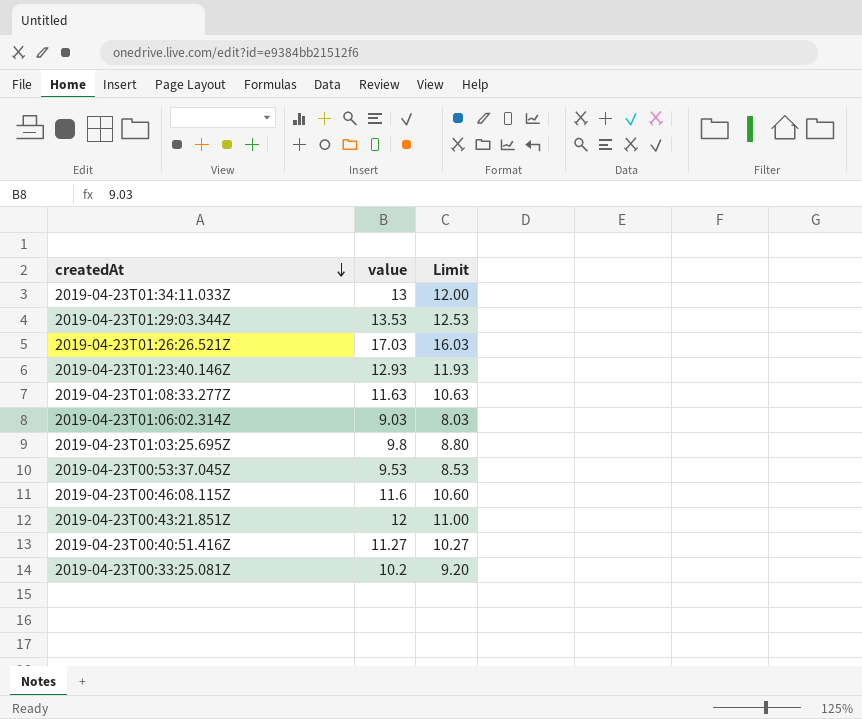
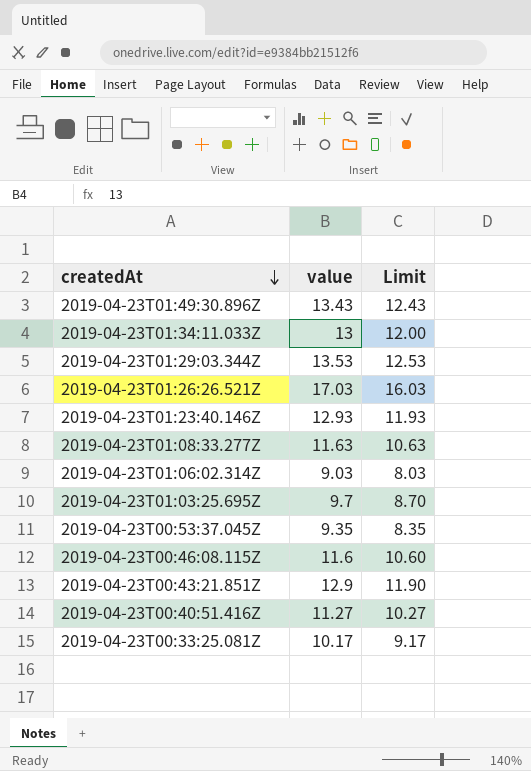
row 2019-04-23T01:49:30.896Z: none -> 13.43 | 12.43
2019-04-23T01:03:25.695Z | value: 9.8 -> 9.7
2019-04-23T01:03:25.695Z | Limit: 8.80 -> 8.70
2019-04-23T00:53:37.045Z | value: 9.53 -> 9.35
2019-04-23T00:53:37.045Z | Limit: 8.53 -> 8.35
2019-04-23T00:43:21.851Z | value: 12 -> 12.9
2019-04-23T00:43:21.851Z | Limit: 11.00 -> 11.90
2019-04-23T00:33:25.081Z | value: 10.2 -> 10.17
2019-04-23T00:33:25.081Z | Limit: 9.20 -> 9.17

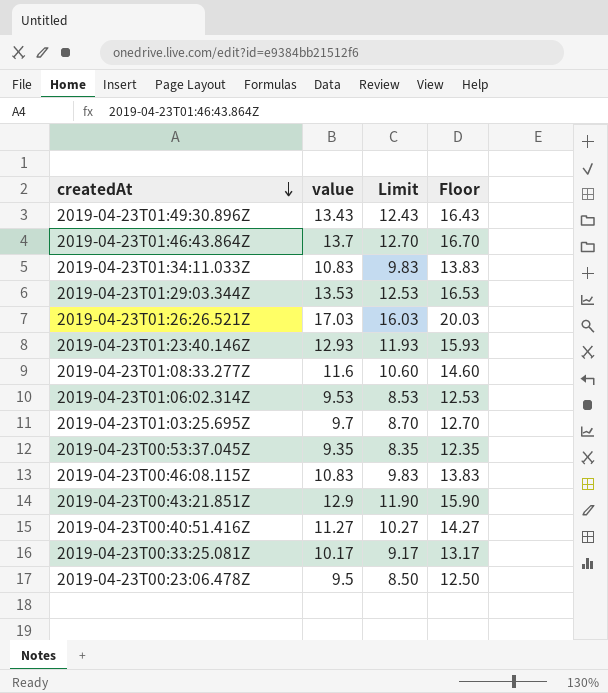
column Floor | formula: none -> [value] + 3
row 2019-04-23T01:46:43.864Z: none -> 13.7 | 12.70 | 16.70
2019-04-23T01:34:11.033Z | value: 13 -> 10.83
2019-04-23T01:34:11.033Z | Limit: 12.00 -> 9.83
2019-04-23T01:08:33.277Z | value: 11.63 -> 11.6
2019-04-23T01:08:33.277Z | Limit: 10.63 -> 10.60
2019-04-23T01:06:02.314Z | value: 9.03 -> 9.53
2019-04-23T01:06:02.314Z | Limit: 8.03 -> 8.53
2019-04-23T00:46:08.115Z | value: 11.6 -> 10.83
2019-04-23T00:46:08.115Z | Limit: 10.60 -> 9.83
row 2019-04-23T00:23:06.478Z: none -> 9.5 | 8.50 | 12.50

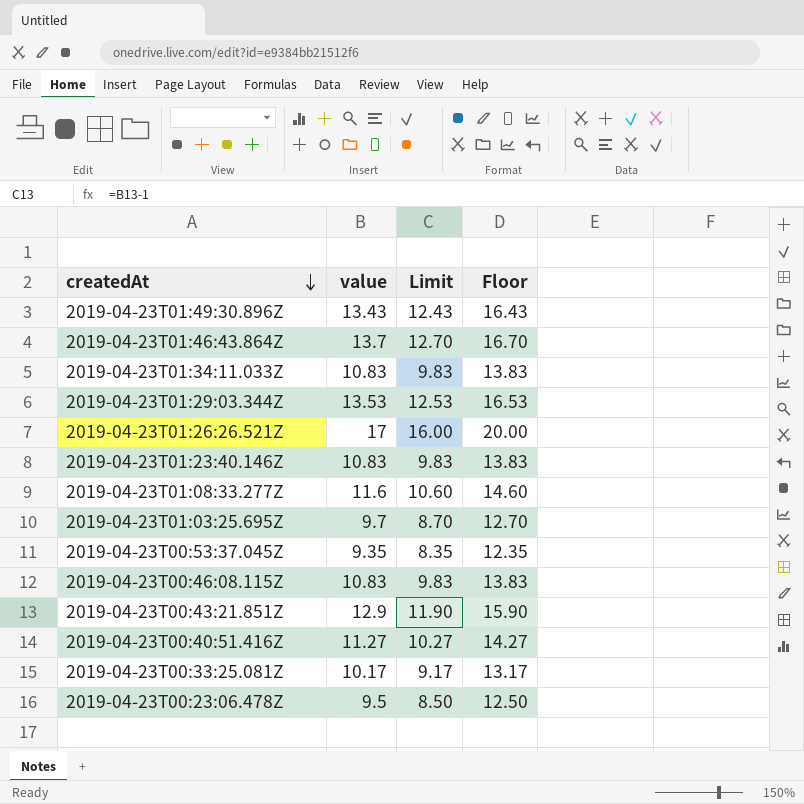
row 2019-04-23T01:06:02.314Z: 9.53 | 8.53 | 12.53 -> none
2019-04-23T01:26:26.521Z | value: 17.03 -> 17
2019-04-23T01:26:26.521Z | Limit: 16.03 -> 16.00
2019-04-23T01:26:26.521Z | Floor: 20.03 -> 20.00
2019-04-23T01:23:40.146Z | value: 12.93 -> 10.83
2019-04-23T01:23:40.146Z | Limit: 11.93 -> 9.83
2019-04-23T01:23:40.146Z | Floor: 15.93 -> 13.83

